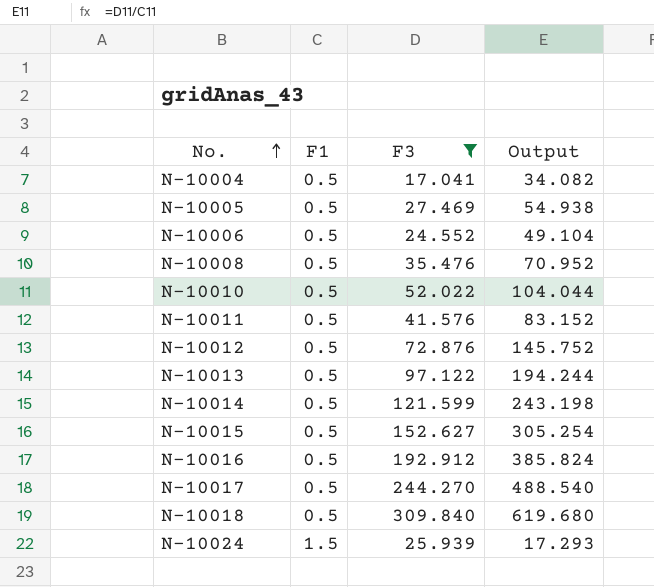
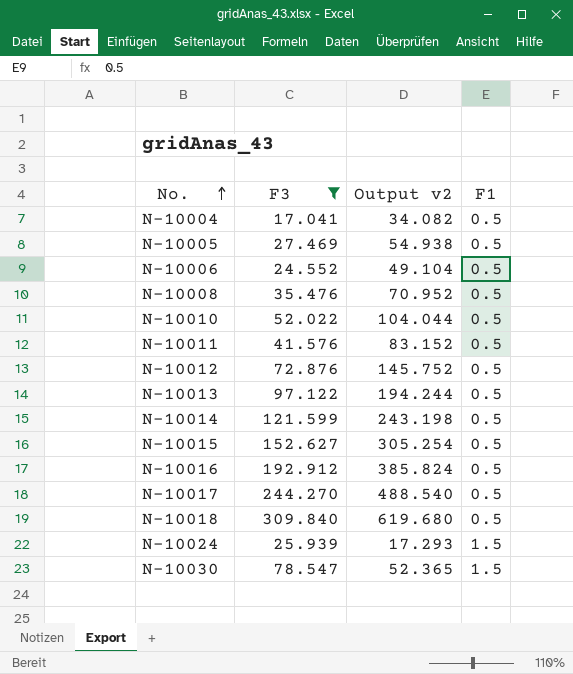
column name: Output -> Output v2
column F1 | position: 2 -> 4
row N-10030: none -> 78.547 | 52.365 | 1.5

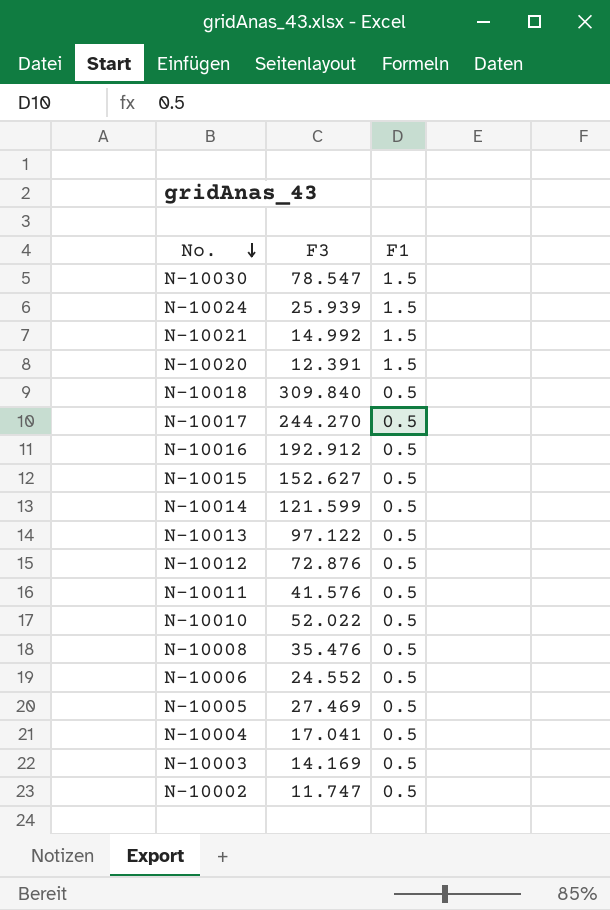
filter: F3 >= 17.041 -> none
row order: No. ascending -> No. descending
column Output v2 | formula: [F3] / [F1] -> none

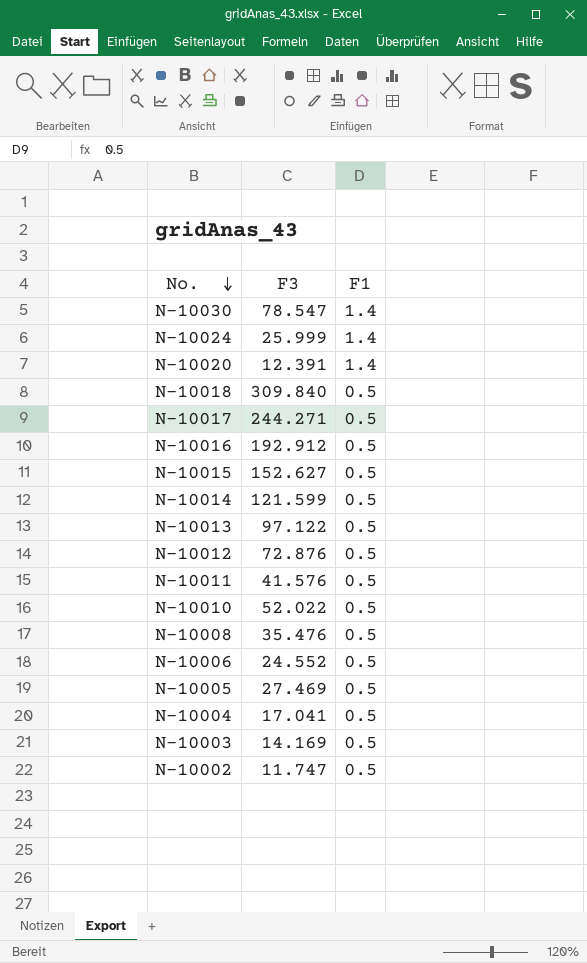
row N-10021: 14.992 | 1.5 -> none
N-10030 | F1: 1.5 -> 1.4
N-10024 | F3: 25.939 -> 25.999
N-10024 | F1: 1.5 -> 1.4
N-10020 | F1: 1.5 -> 1.4
N-10017 | F3: 244.270 -> 244.271

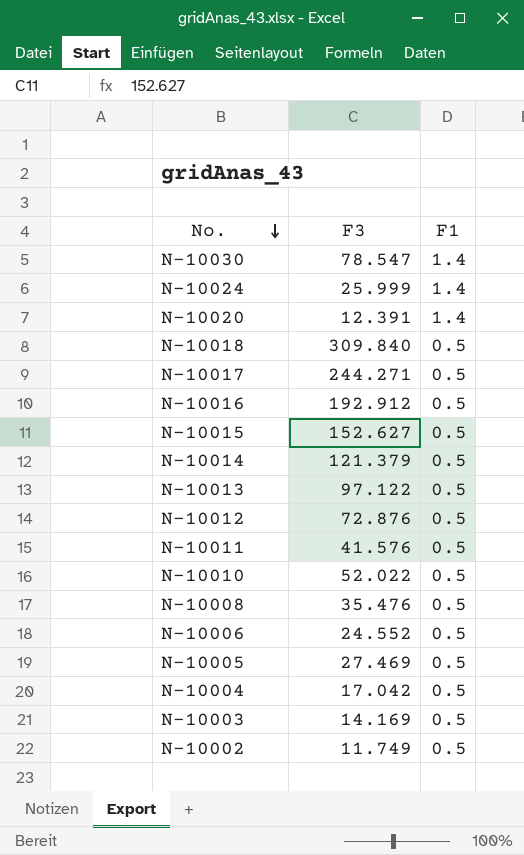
N-10014 | F3: 121.599 -> 121.379
N-10004 | F3: 17.041 -> 17.042
N-10002 | F3: 11.747 -> 11.749

